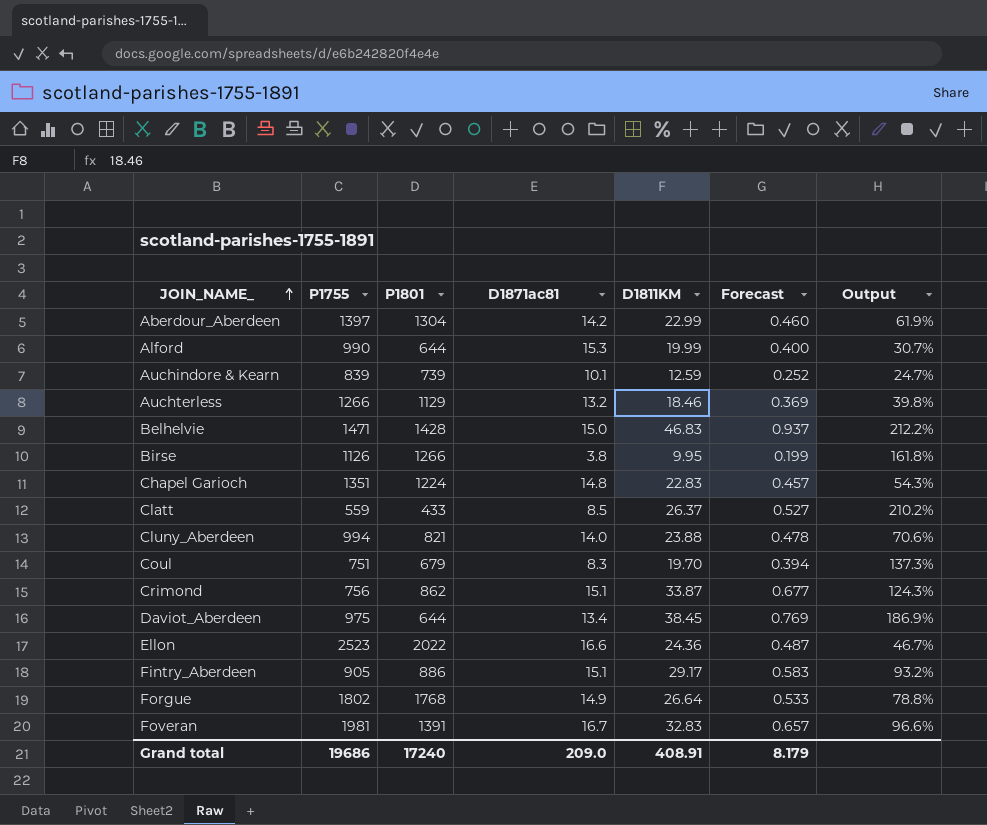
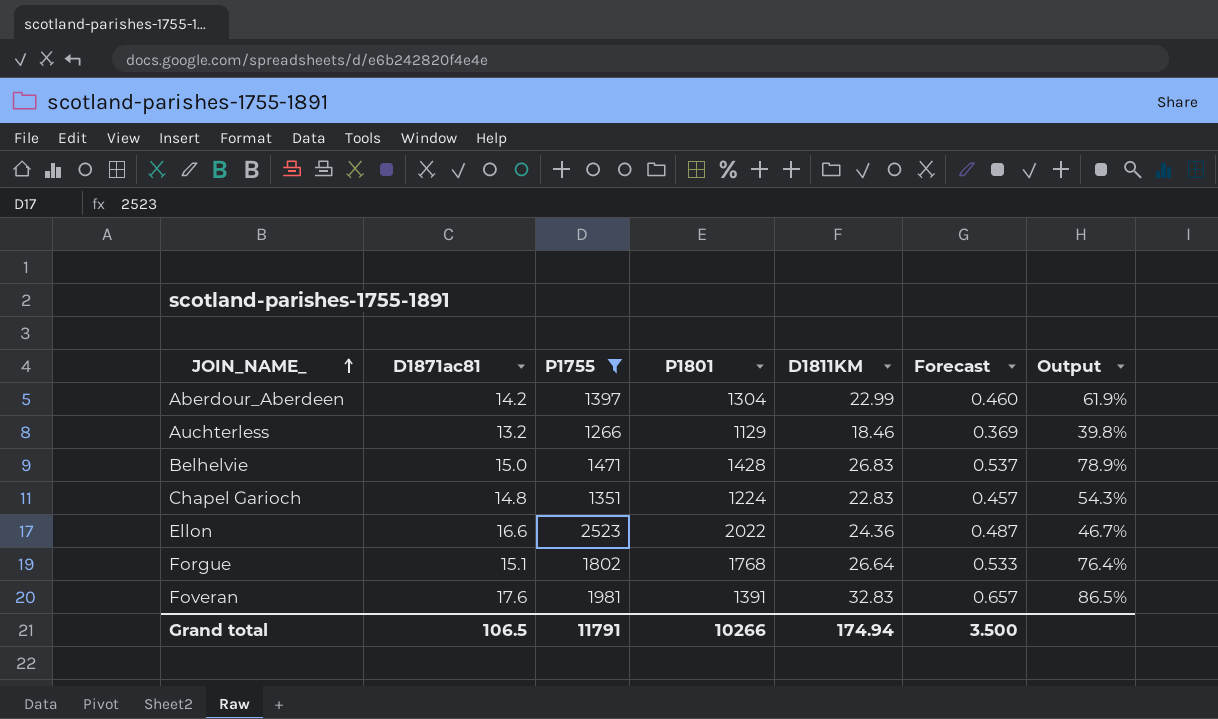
filter: none -> P1755 >= 1266
column D1871ac81 | position: 4 -> 2
Belhelvie | D1811KM: 46.83 -> 26.83
Belhelvie | Forecast: 0.937 -> 0.537
Belhelvie | Output: 212.2% -> 78.9%
Forgue | D1871ac81: 14.9 -> 15.1
Forgue | Output: 78.8% -> 76.4%
Foveran | D1871ac81: 16.7 -> 17.6
Foveran | Output: 96.6% -> 86.5%
Grand total | D1871ac81: 209.0 -> 106.5
Grand total | P1755: 19686 -> 11791
Grand total | P1801: 17240 -> 10266
Grand total | D1811KM: 408.91 -> 174.94
Grand total | Forecast: 8.179 -> 3.500

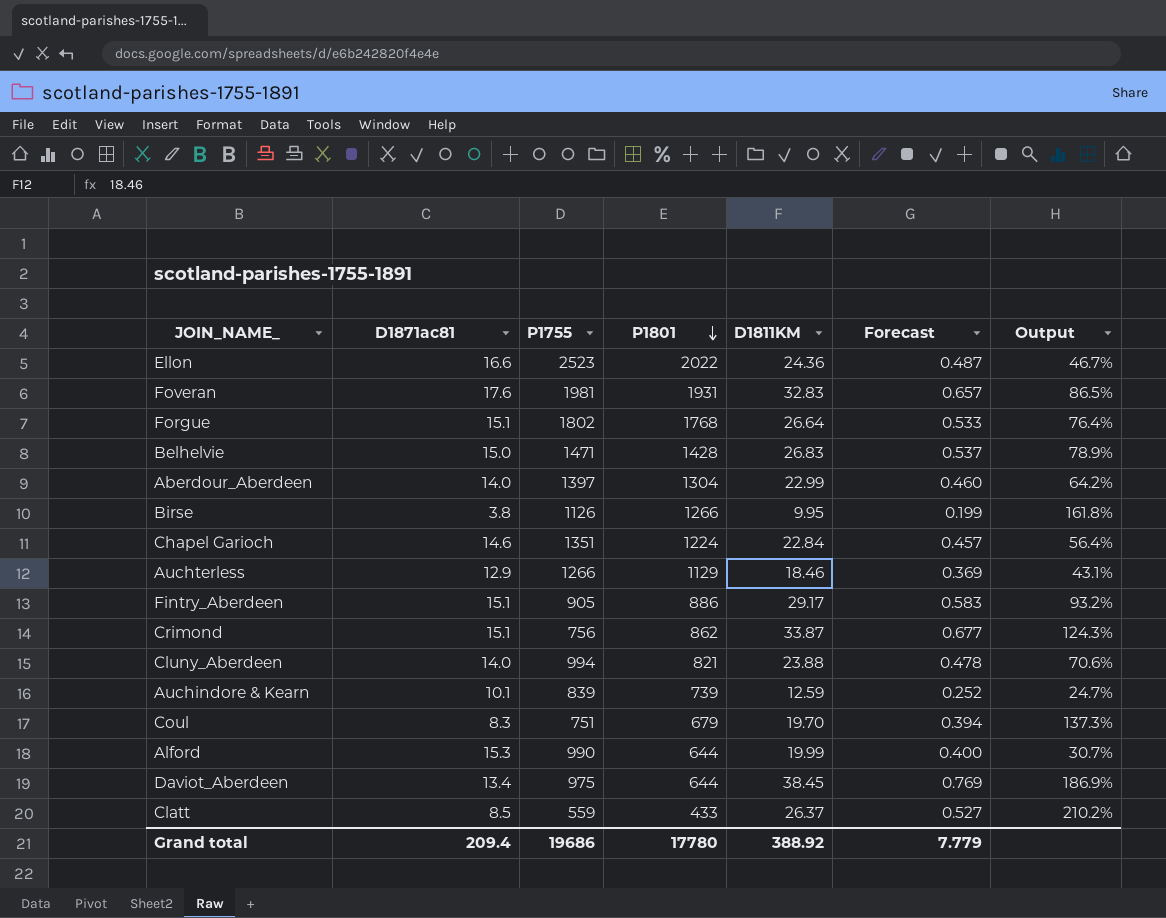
filter: P1755 >= 1266 -> none
row order: JOIN_NAME_ ascending -> P1801 descending
Foveran | P1801: 1391 -> 1931
Aberdour_Aberdeen | D1871ac81: 14.2 -> 14.0
Aberdour_Aberdeen | Output: 61.9% -> 64.2%
Chapel Garioch | D1871ac81: 14.8 -> 14.6
Chapel Garioch | D1811KM: 22.83 -> 22.84
Chapel Garioch | Output: 54.3% -> 56.4%
Auchterless | D1871ac81: 13.2 -> 12.9
Auchterless | Output: 39.8% -> 43.1%
Grand total | D1871ac81: 106.5 -> 209.4
Grand total | P1755: 11791 -> 19686
Grand total | P1801: 10266 -> 17780
Grand total | D1811KM: 174.94 -> 388.92
Grand total | Forecast: 3.500 -> 7.779

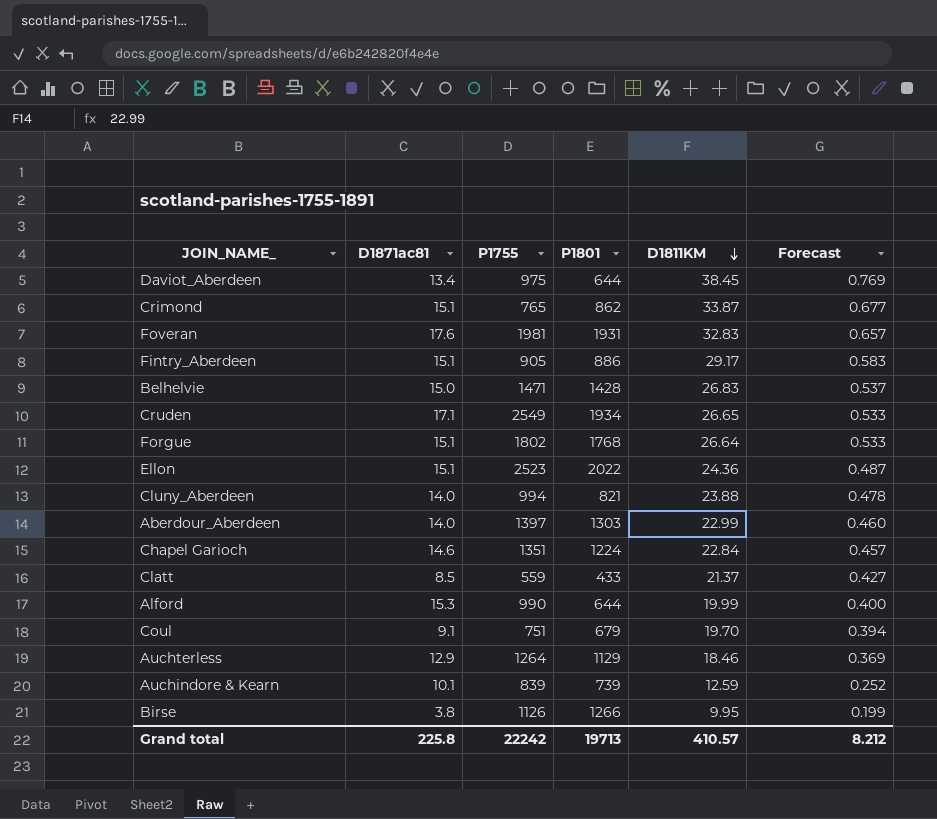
row order: P1801 descending -> D1811KM descending
column Output | formula: ([D1811KM] - [D1871ac81]) / [D1871ac81] -> none
Crimond | P1755: 756 -> 765
row Cruden: none -> 17.1 | 2549 | 1934 | 26.65 | 0.533
Ellon | D1871ac81: 16.6 -> 15.1
Aberdour_Aberdeen | P1801: 1304 -> 1303
Clatt | D1811KM: 26.37 -> 21.37
Clatt | Forecast: 0.527 -> 0.427
Coul | D1871ac81: 8.3 -> 9.1
Auchterless | P1755: 1266 -> 1264
Grand total | D1871ac81: 209.4 -> 225.8
Grand total | P1755: 19686 -> 22242
Grand total | P1801: 17780 -> 19713
Grand total | D1811KM: 388.92 -> 410.57
Grand total | Forecast: 7.779 -> 8.212

